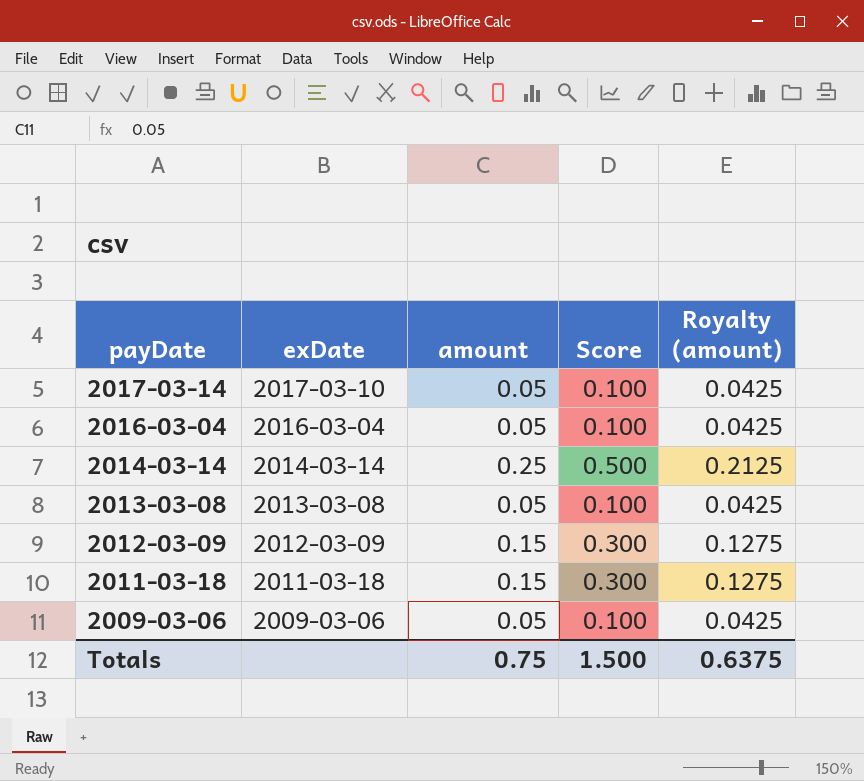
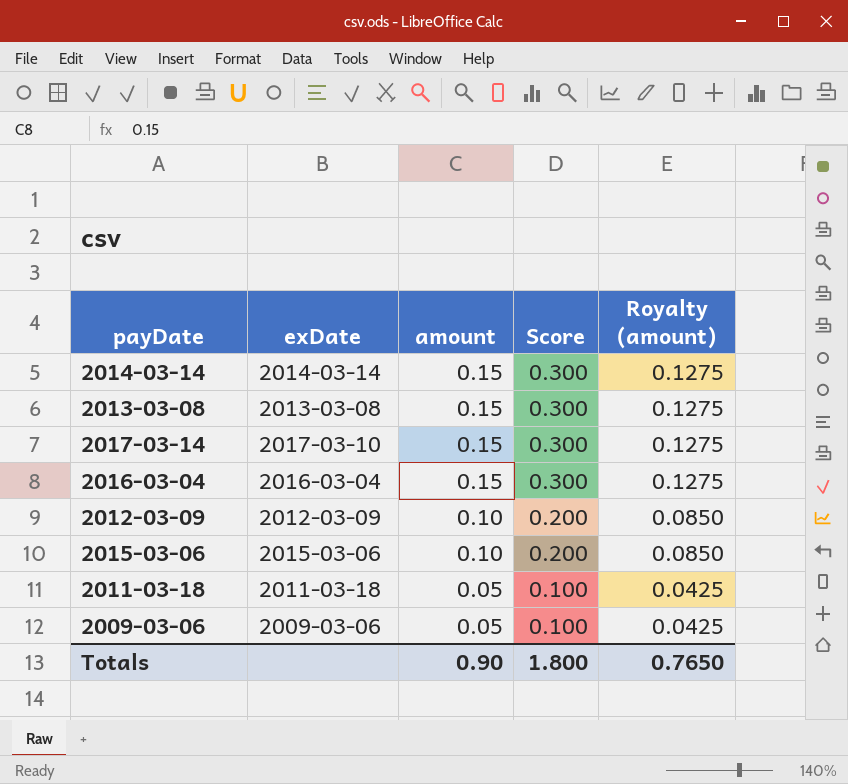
row order: payDate descending -> amount descending
2014-03-14 | amount: 0.25 -> 0.15
2014-03-14 | Score: 0.500 -> 0.300
2014-03-14 | Royalty (amount): 0.2125 -> 0.1275
2013-03-08 | amount: 0.05 -> 0.15
2013-03-08 | Score: 0.100 -> 0.300
2013-03-08 | Royalty (amount): 0.0425 -> 0.1275
2017-03-14 | amount: 0.05 -> 0.15
2017-03-14 | Score: 0.100 -> 0.300
2017-03-14 | Royalty (amount): 0.0425 -> 0.1275
2016-03-04 | amount: 0.05 -> 0.15
2016-03-04 | Score: 0.100 -> 0.300
2016-03-04 | Royalty (amount): 0.0425 -> 0.1275
2012-03-09 | amount: 0.15 -> 0.10
2012-03-09 | Score: 0.300 -> 0.200
2012-03-09 | Royalty (amount): 0.1275 -> 0.0850
row 2015-03-06: none -> 2015-03-06 | 0.10 | 0.200 | 0.0850
2011-03-18 | amount: 0.15 -> 0.05
2011-03-18 | Score: 0.300 -> 0.100
2011-03-18 | Royalty (amount): 0.1275 -> 0.0425
Totals | amount: 0.75 -> 0.90
Totals | Score: 1.500 -> 1.800
Totals | Royalty (amount): 0.6375 -> 0.7650

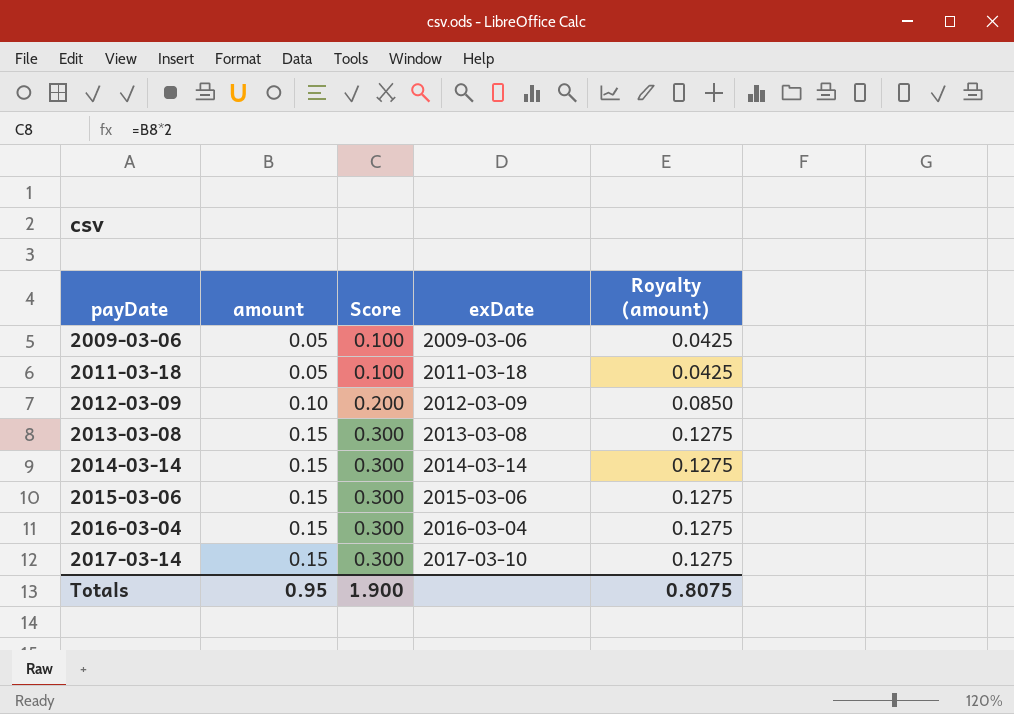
row order: amount descending -> payDate ascending
column exDate | position: 2 -> 4
2015-03-06 | amount: 0.10 -> 0.15
2015-03-06 | Score: 0.200 -> 0.300
2015-03-06 | Royalty (amount): 0.0850 -> 0.1275
Totals | amount: 0.90 -> 0.95
Totals | Score: 1.800 -> 1.900
Totals | Royalty (amount): 0.7650 -> 0.8075

